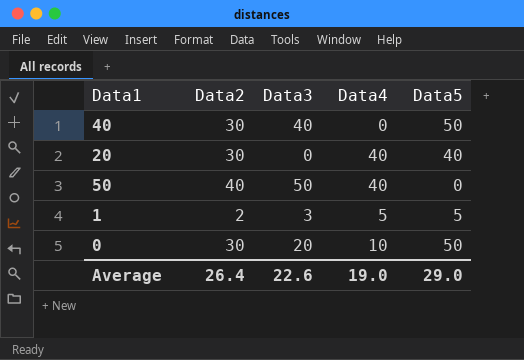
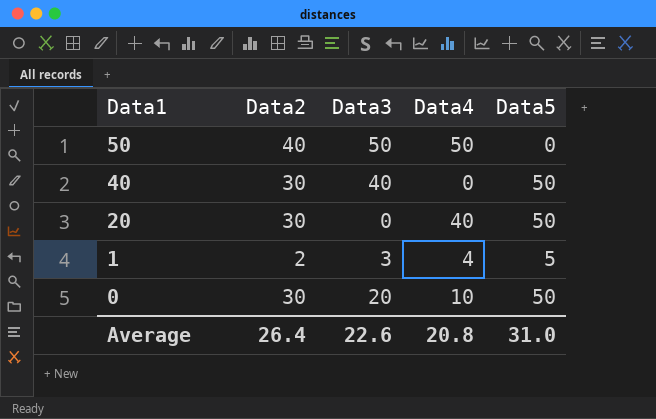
row order: none -> Data1 descending
50 | Data4: 40 -> 50
20 | Data5: 40 -> 50
1 | Data4: 5 -> 4
Average | Data4: 19.0 -> 20.8
Average | Data5: 29.0 -> 31.0

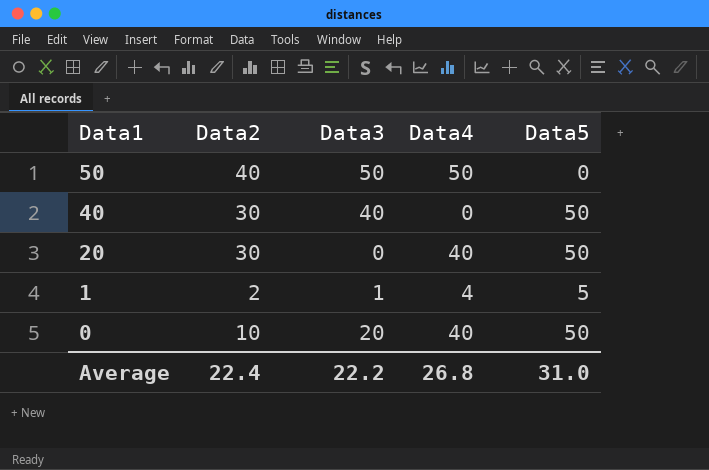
1 | Data3: 3 -> 1
0 | Data2: 30 -> 10
0 | Data4: 10 -> 40
Average | Data2: 26.4 -> 22.4
Average | Data3: 22.6 -> 22.2
Average | Data4: 20.8 -> 26.8

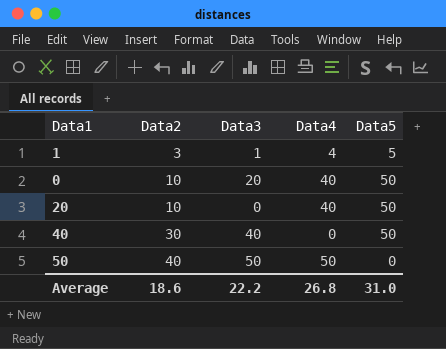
row order: Data1 descending -> Data2 ascending
1 | Data2: 2 -> 3
20 | Data2: 30 -> 10
Average | Data2: 22.4 -> 18.6

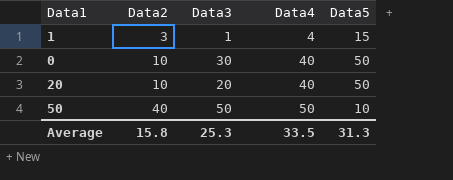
row 40: 30 | 40 | 0 | 50 -> none
1 | Data5: 5 -> 15
0 | Data3: 20 -> 30
20 | Data3: 0 -> 20
50 | Data5: 0 -> 10
Average | Data2: 18.6 -> 15.8
Average | Data3: 22.2 -> 25.3
Average | Data4: 26.8 -> 33.5
Average | Data5: 31.0 -> 31.3

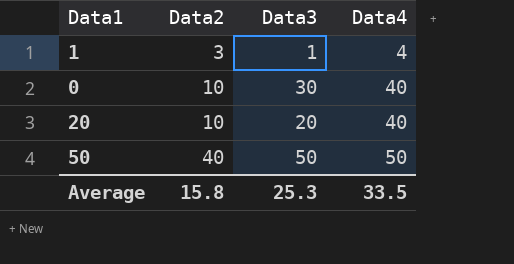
column Data5 | position: 5 -> none

